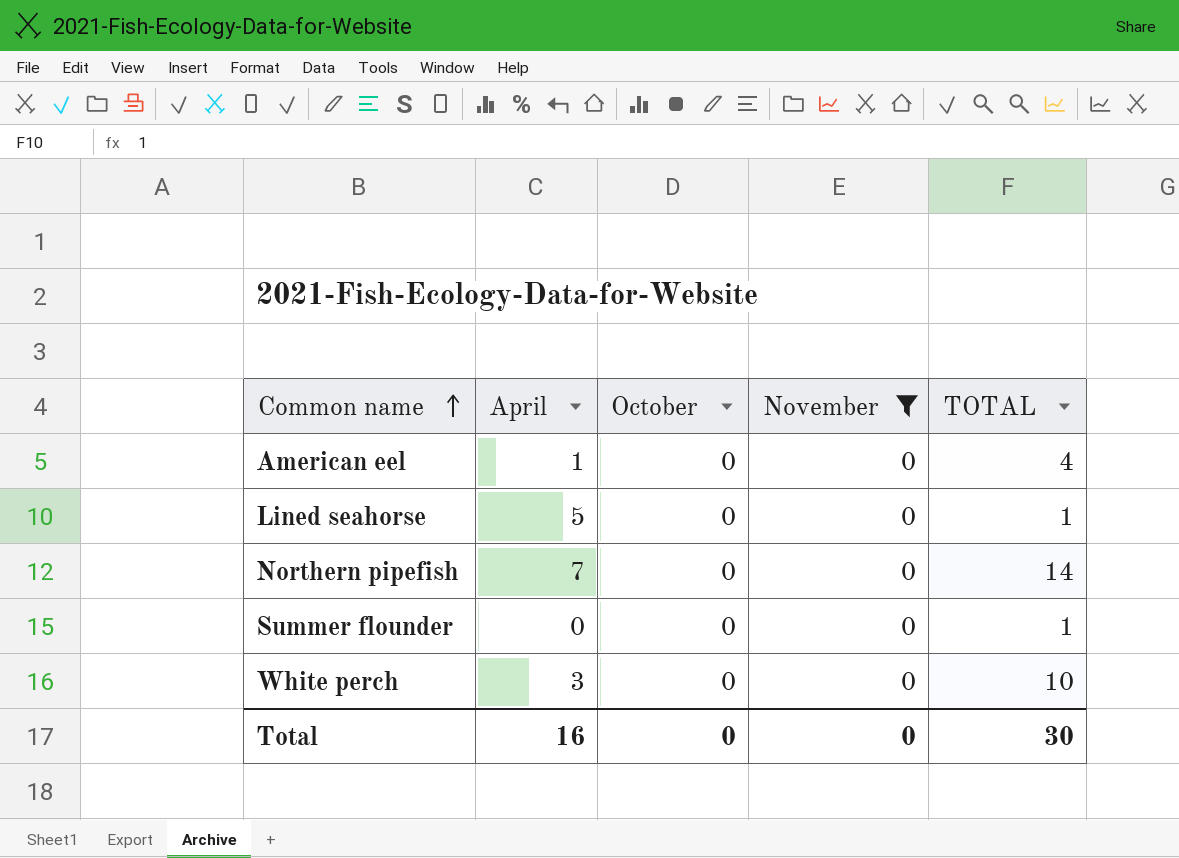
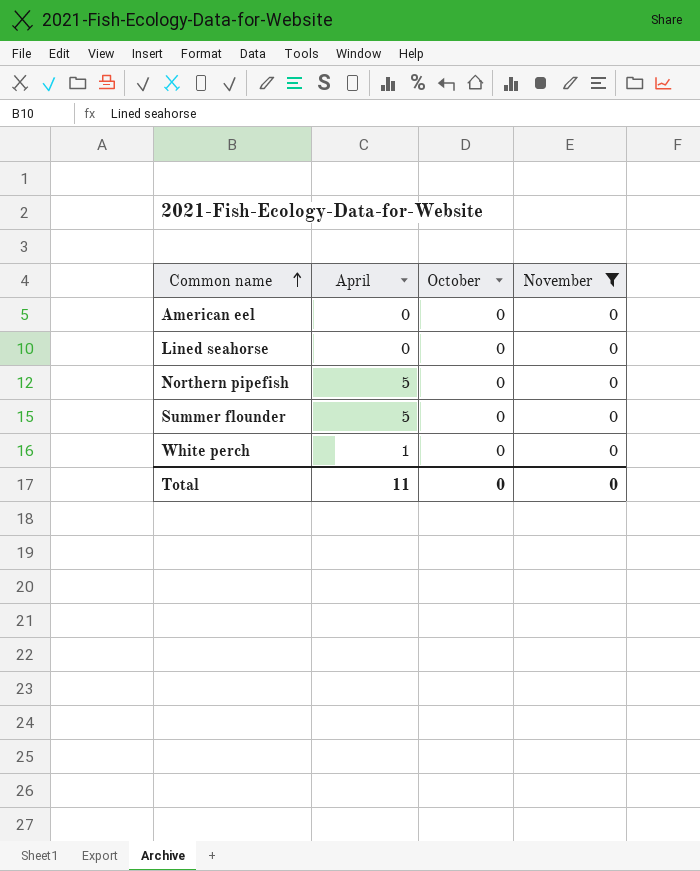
column TOTAL | position: 5 -> none
American eel | April: 1 -> 0
Lined seahorse | April: 5 -> 0
Northern pipefish | April: 7 -> 5
Summer flounder | April: 0 -> 5
White perch | April: 3 -> 1
Total | April: 16 -> 11

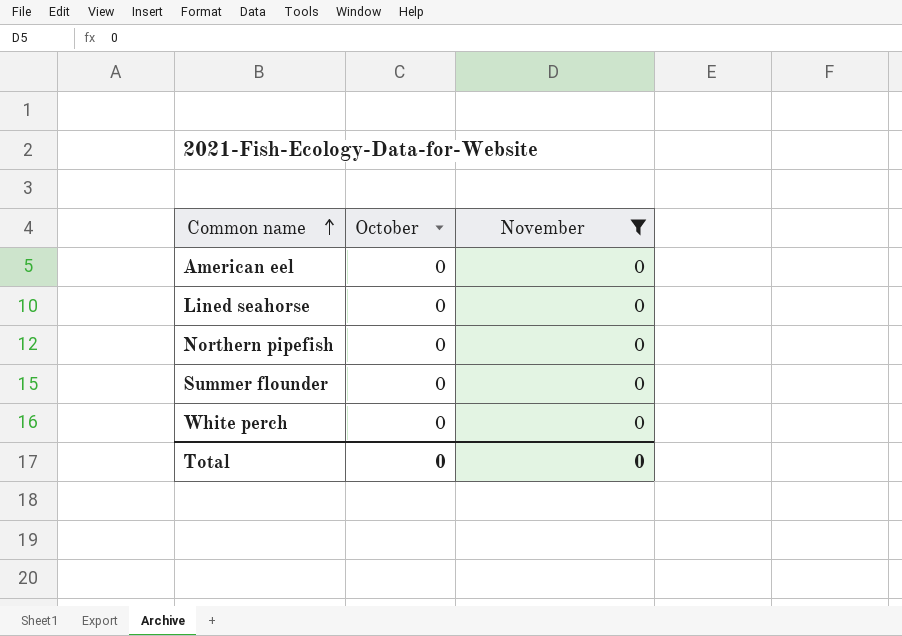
column April | position: 2 -> none

